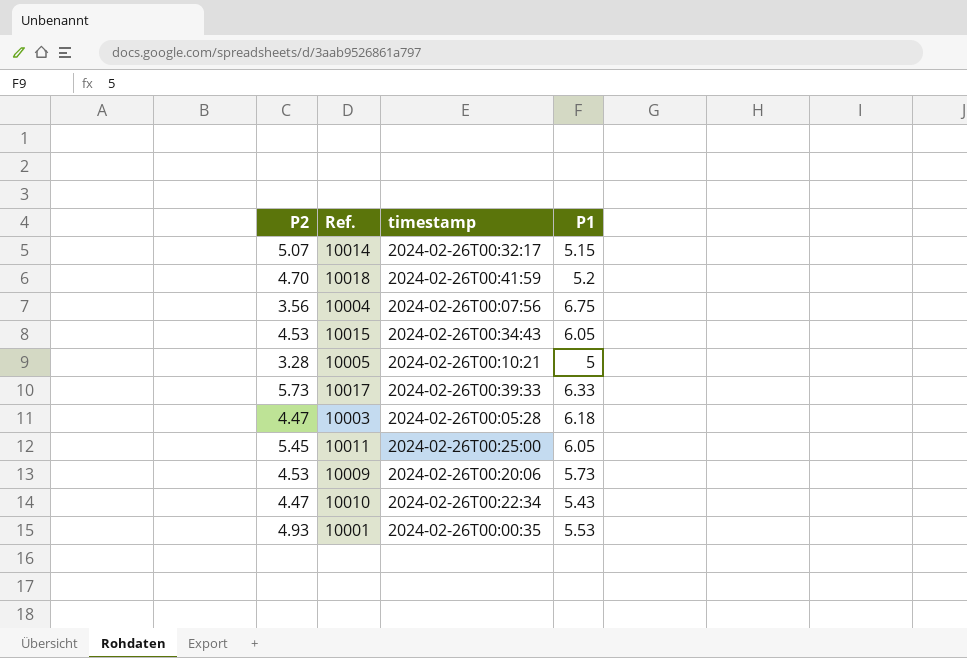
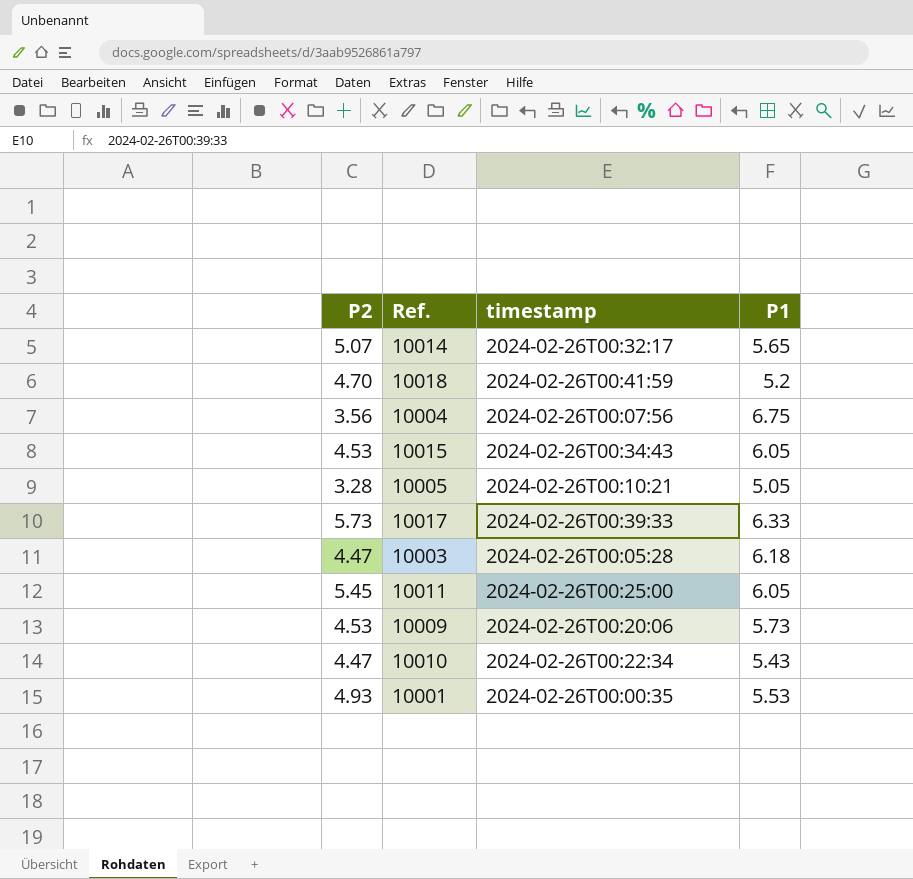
10014 | P1: 5.15 -> 5.65
10005 | P1: 5 -> 5.05

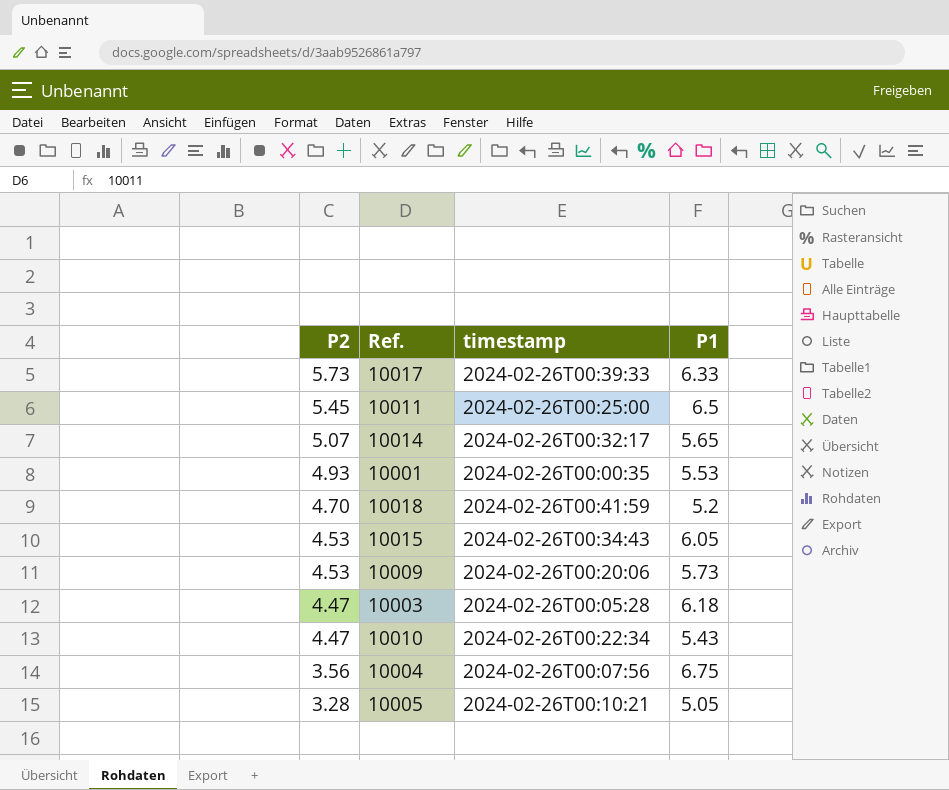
row order: none -> P2 descending
10011 | P1: 6.05 -> 6.5

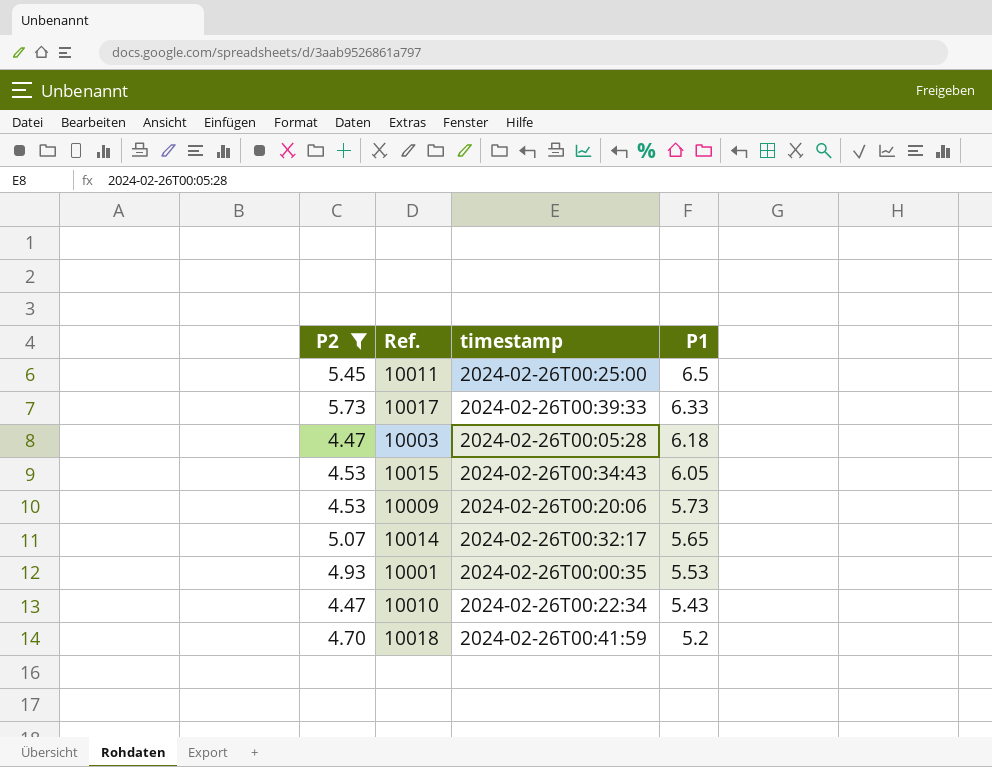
filter: none -> P2 >= 4.47
row order: P2 descending -> P1 descending

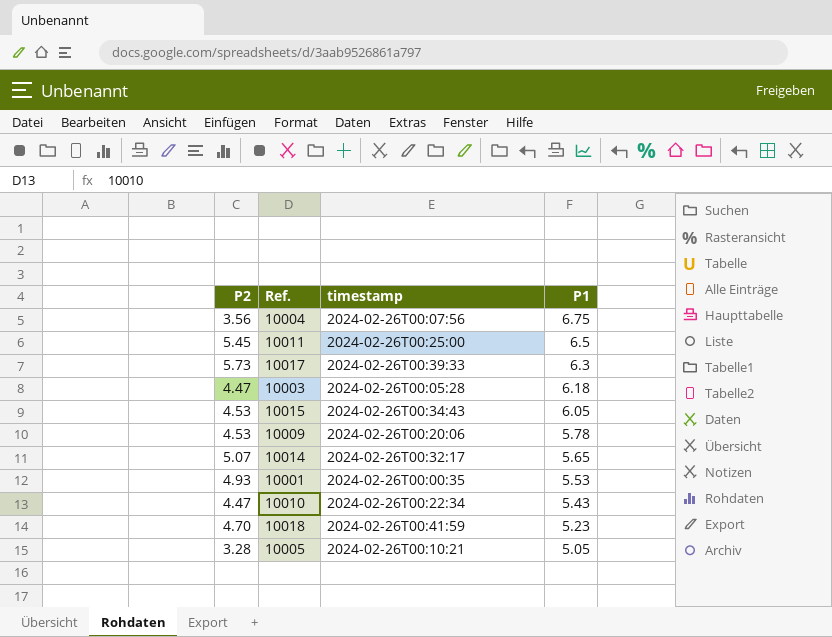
filter: P2 >= 4.47 -> none
10017 | P1: 6.33 -> 6.3
10009 | P1: 5.73 -> 5.78
10018 | P1: 5.2 -> 5.23

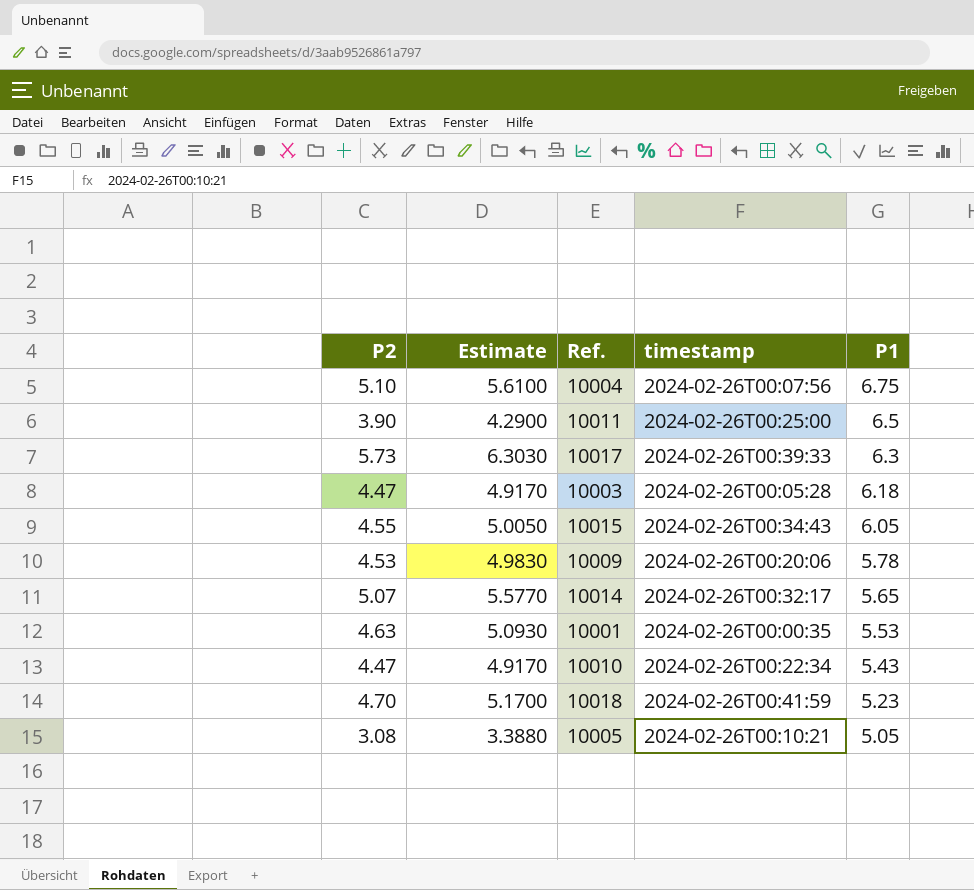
column Estimate | formula: none -> [P2] * 1.1
10004 | P2: 3.56 -> 5.10
10011 | P2: 5.45 -> 3.90
10015 | P2: 4.53 -> 4.55
10001 | P2: 4.93 -> 4.63
10005 | P2: 3.28 -> 3.08

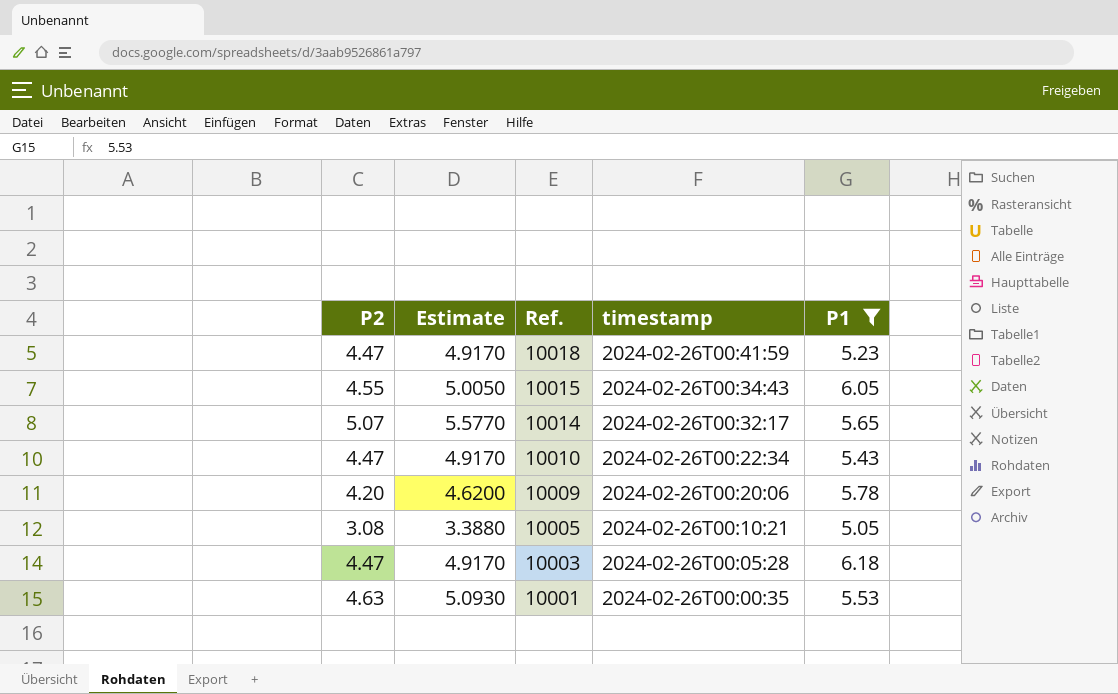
filter: none -> P1 <= 6.18
row order: P1 descending -> Ref. descending
10018 | P2: 4.70 -> 4.47
10018 | Estimate: 5.1700 -> 4.9170
10009 | P2: 4.53 -> 4.20
10009 | Estimate: 4.9830 -> 4.6200

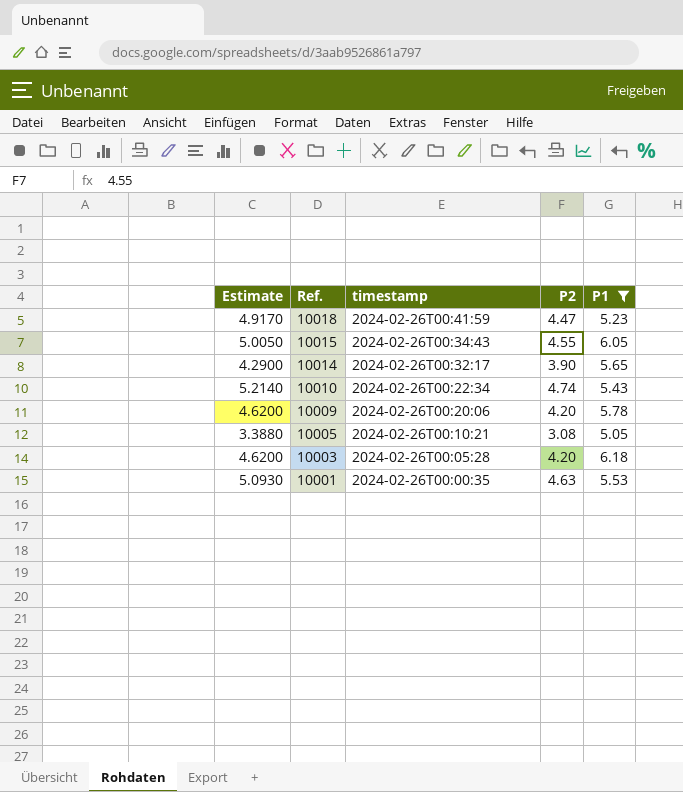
column P2 | position: 1 -> 4
10014 | Estimate: 5.5770 -> 4.2900
10014 | P2: 5.07 -> 3.90
10010 | Estimate: 4.9170 -> 5.2140
10010 | P2: 4.47 -> 4.74
10003 | Estimate: 4.9170 -> 4.6200
10003 | P2: 4.47 -> 4.20

